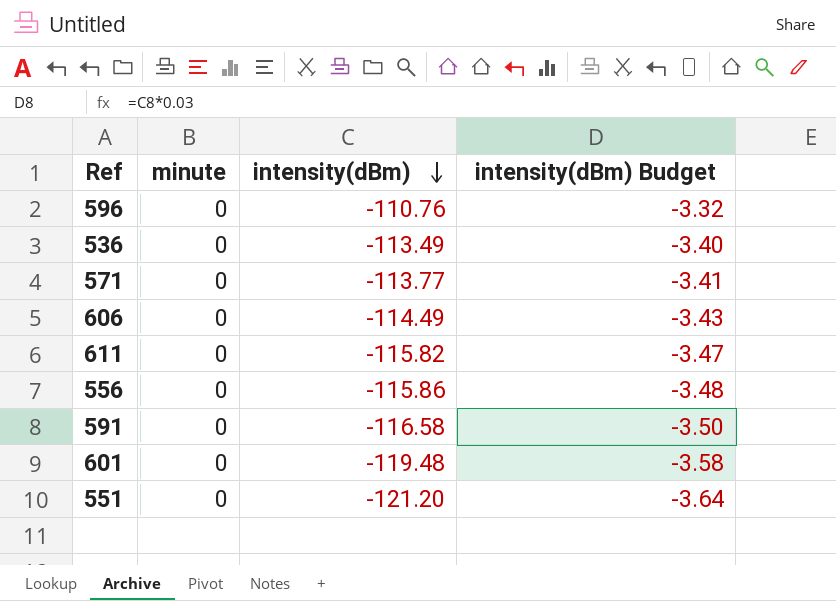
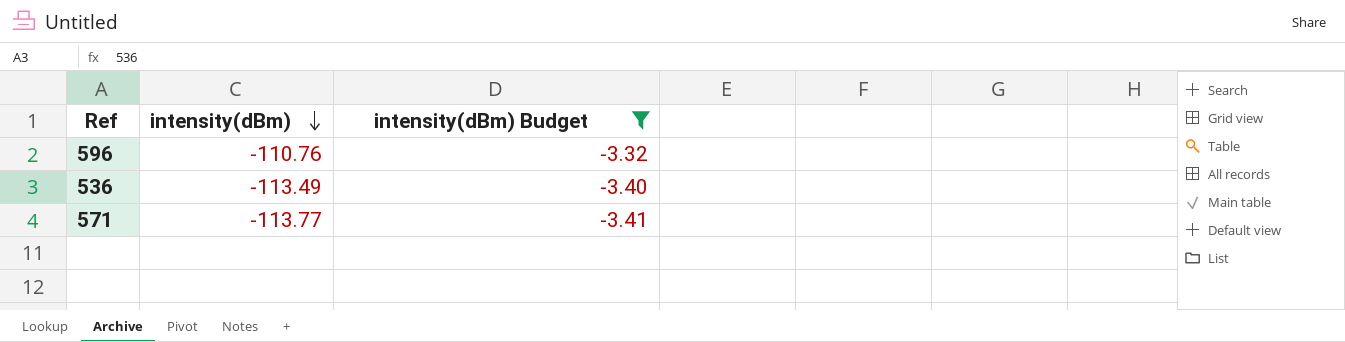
filter: none -> intensity(dBm) Budget >= -3.41
column minute | position: 2 -> none

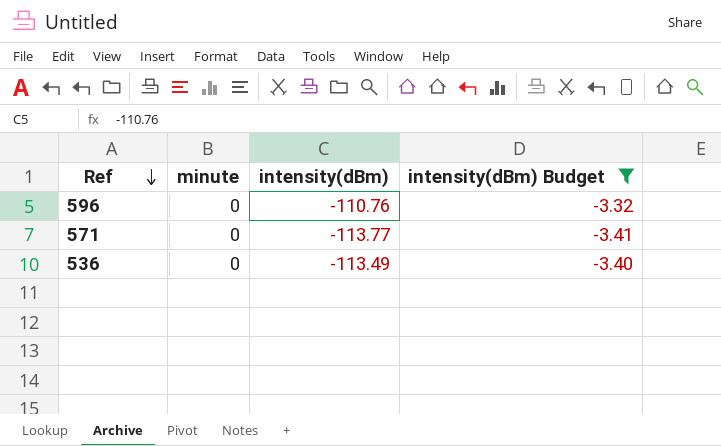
row order: intensity(dBm) descending -> Ref descending
column minute | position: none -> 2

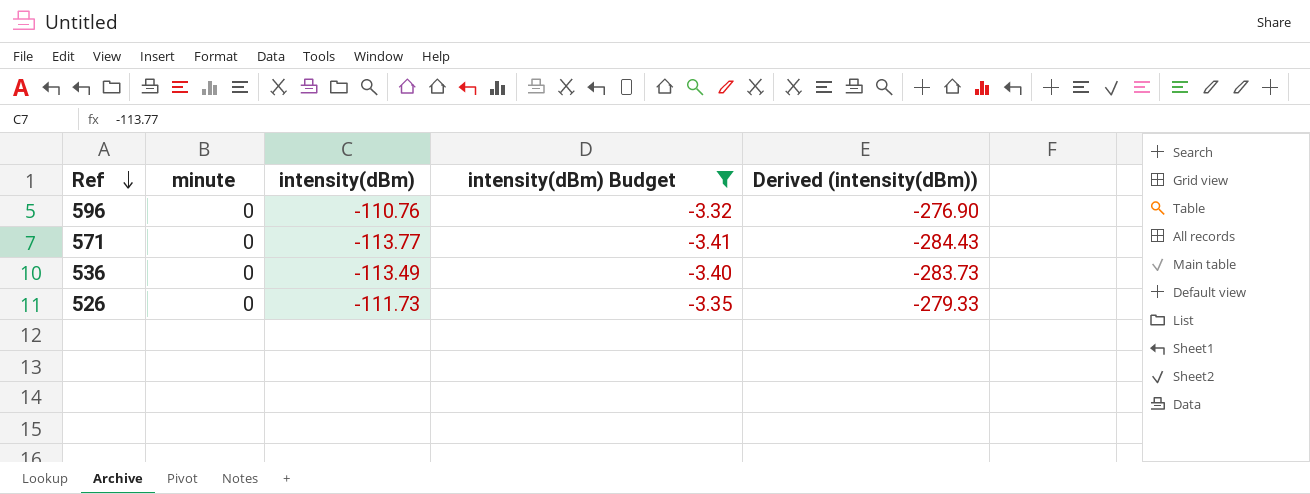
column Derived (intensity(dBm)) | formula: none -> [intensity(dBm)] * 2.5
row 526: none -> 0 | -111.73 | -3.35 | -279.33

